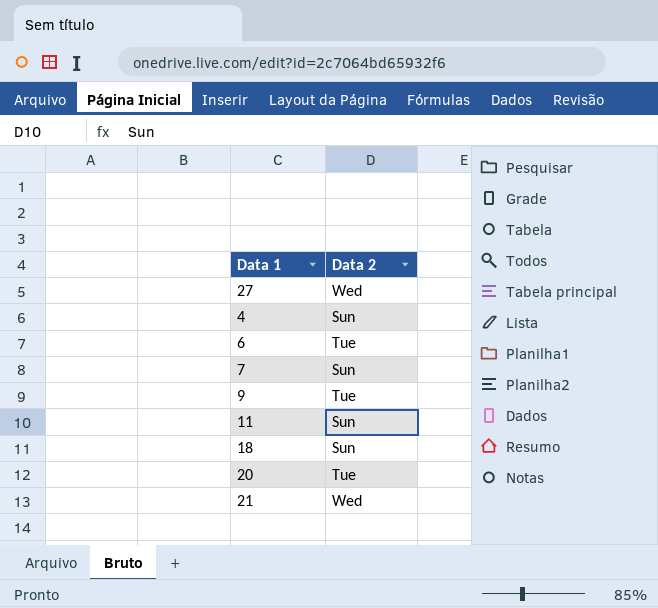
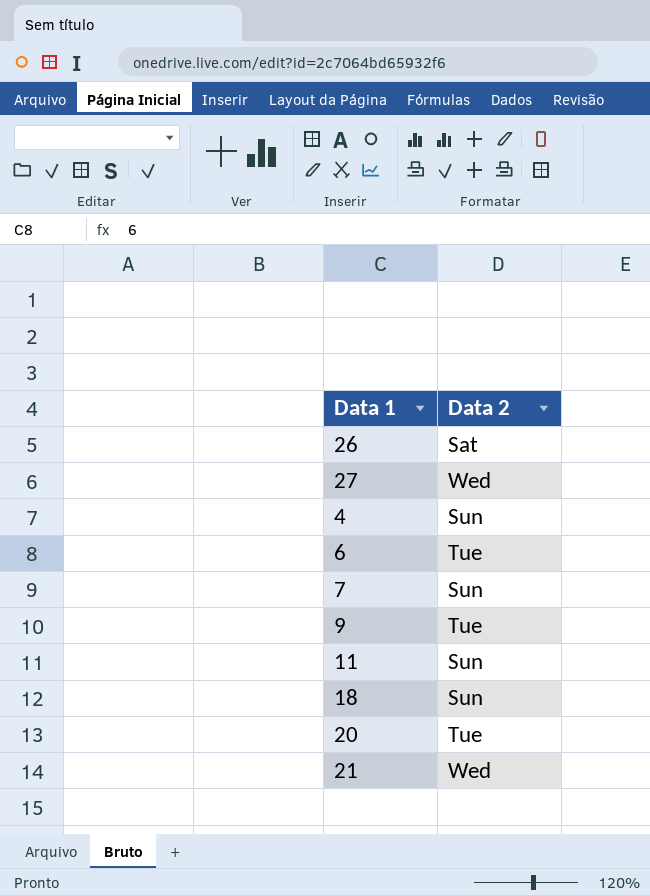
row 26: none -> Sat

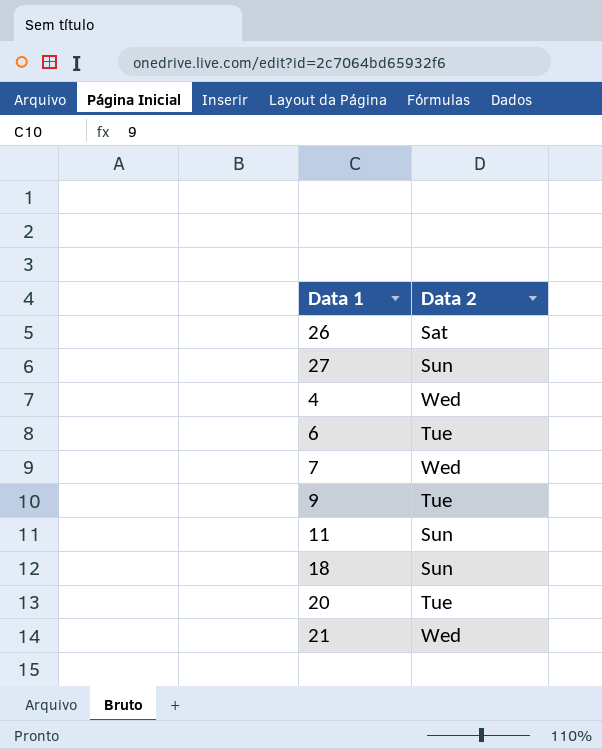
27 | Data 2: Wed -> Sun
4 | Data 2: Sun -> Wed
7 | Data 2: Sun -> Wed

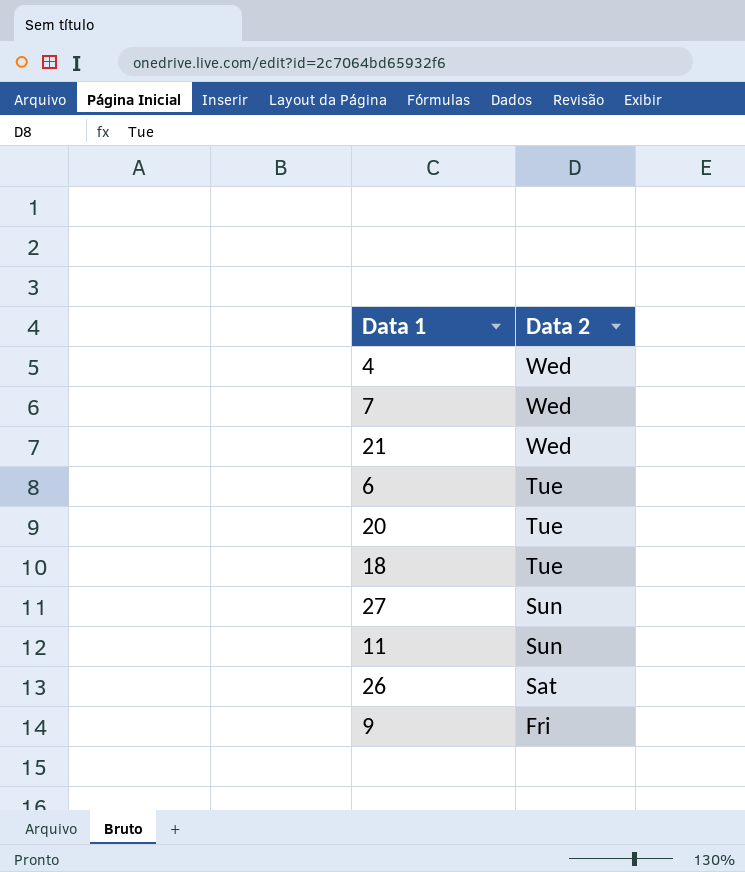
row order: none -> Data 2 descending
18 | Data 2: Sun -> Tue
9 | Data 2: Tue -> Fri

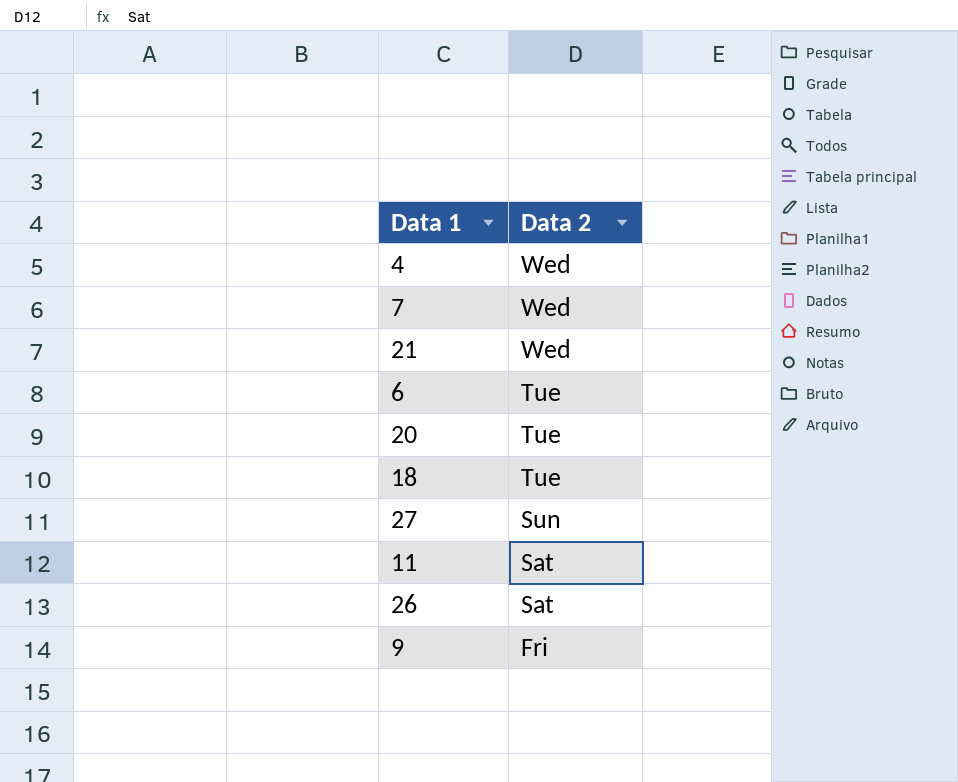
11 | Data 2: Sun -> Sat

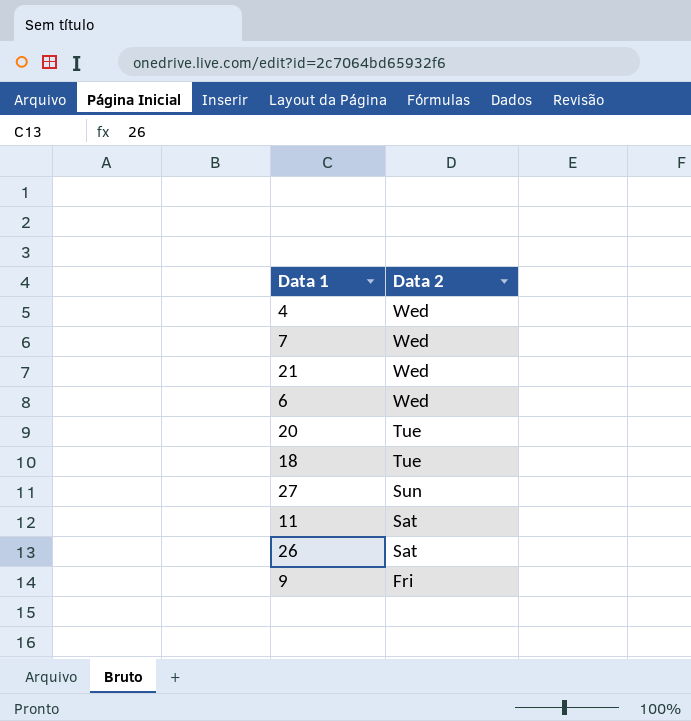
6 | Data 2: Tue -> Wed

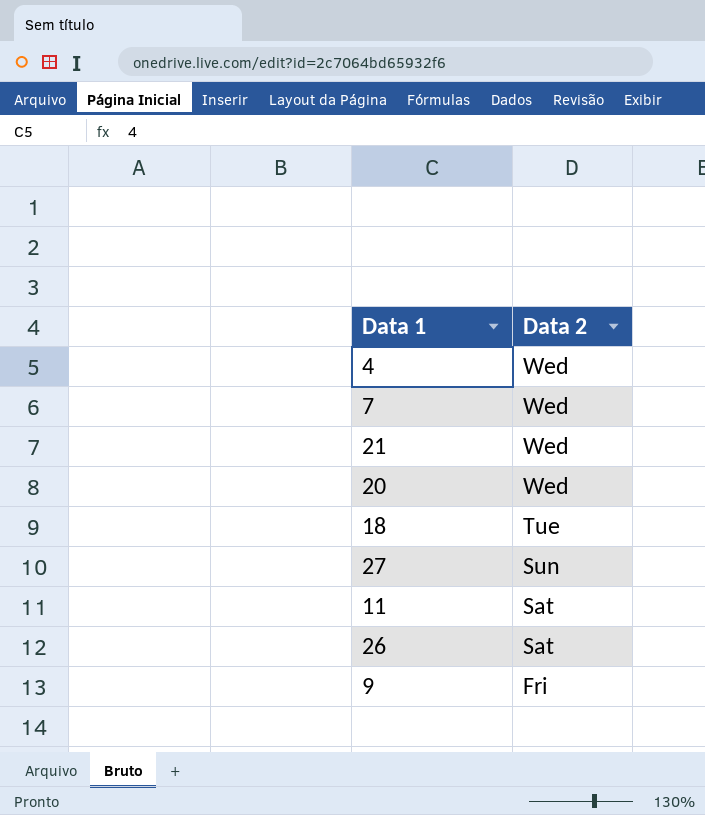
row 6: Wed -> none
20 | Data 2: Tue -> Wed

